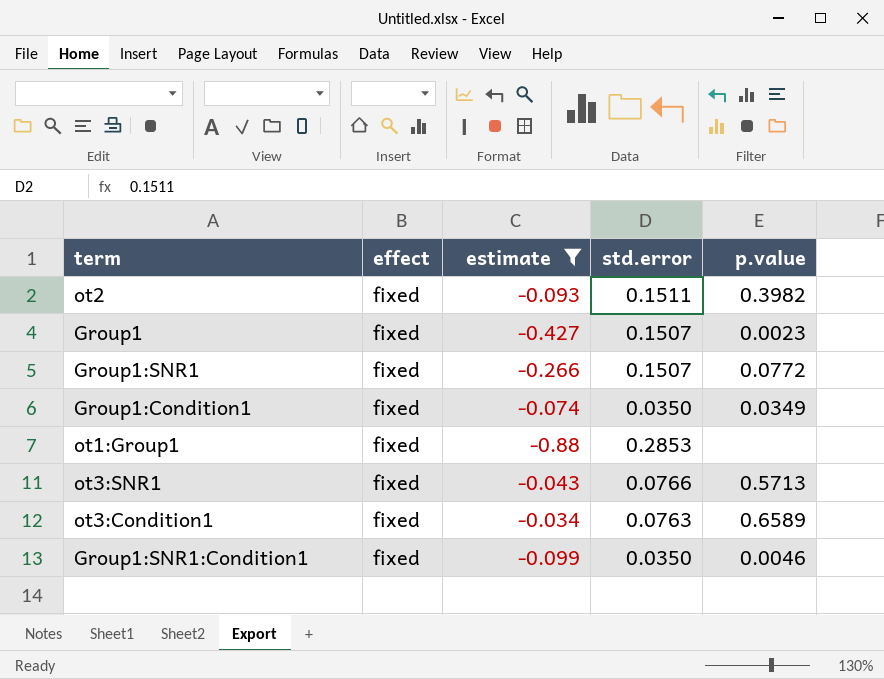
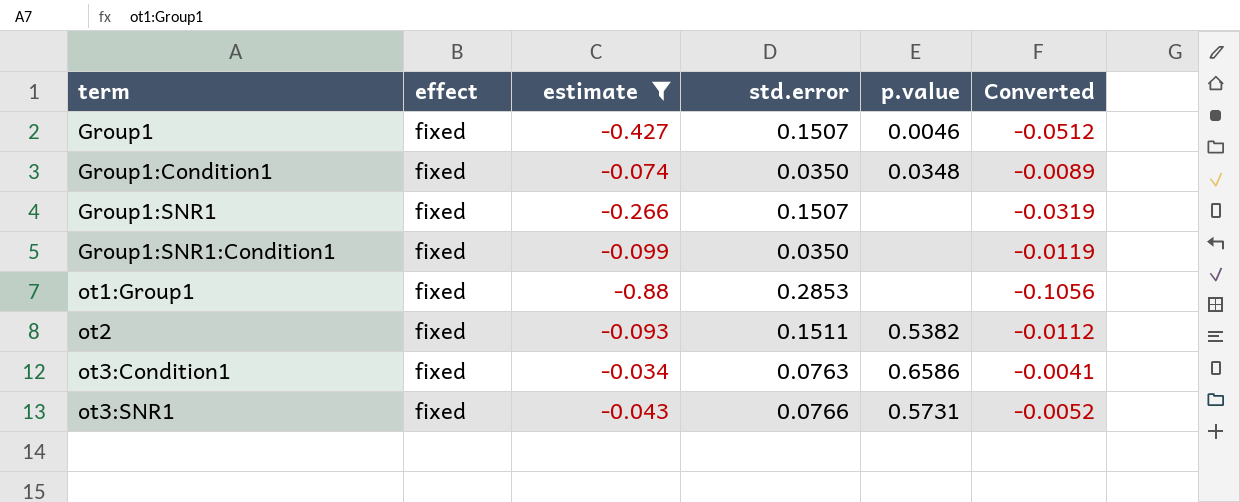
row order: none -> term ascending
column Converted | formula: none -> [estimate] * 0.12
Group1 | p.value: 0.0023 -> 0.0046
Group1:Condition1 | p.value: 0.0349 -> 0.0348
Group1:SNR1 | p.value: 0.0772 -> none
Group1:SNR1:Condition1 | p.value: 0.0046 -> none
ot2 | p.value: 0.3982 -> 0.5382
ot3:Condition1 | p.value: 0.6589 -> 0.6586
ot3:SNR1 | p.value: 0.5713 -> 0.5731

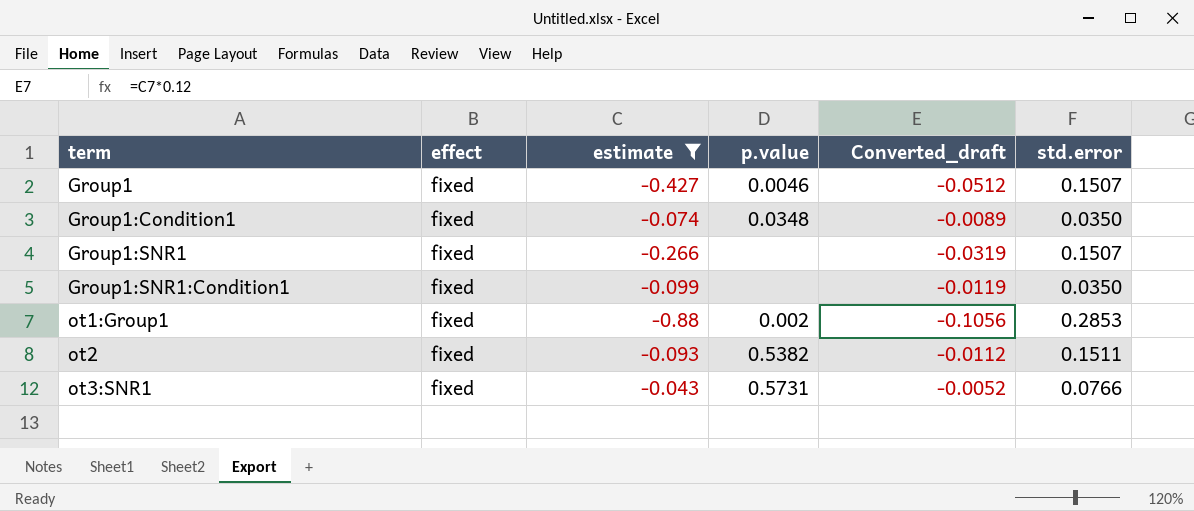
column name: Converted -> Converted_draft
column std.error | position: 4 -> 6
row ot3:Condition1: fixed | -0.034 | 0.0763 | 0.6586 | -0.0041 -> none
ot1:Group1 | p.value: none -> 0.002

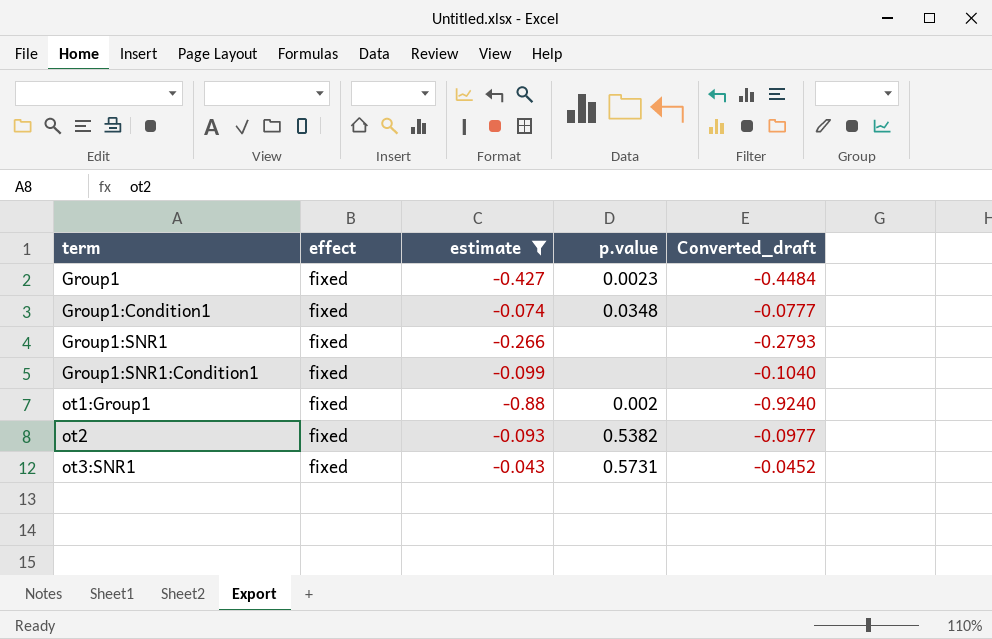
column std.error | position: 6 -> none
column Converted_draft | formula: [estimate] * 0.12 -> [estimate] * 1.05
Group1 | p.value: 0.0046 -> 0.0023

